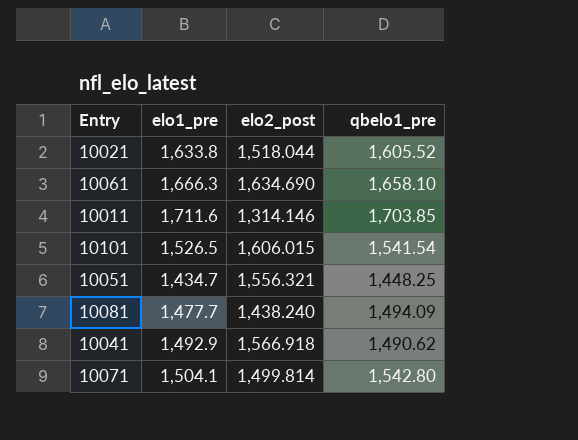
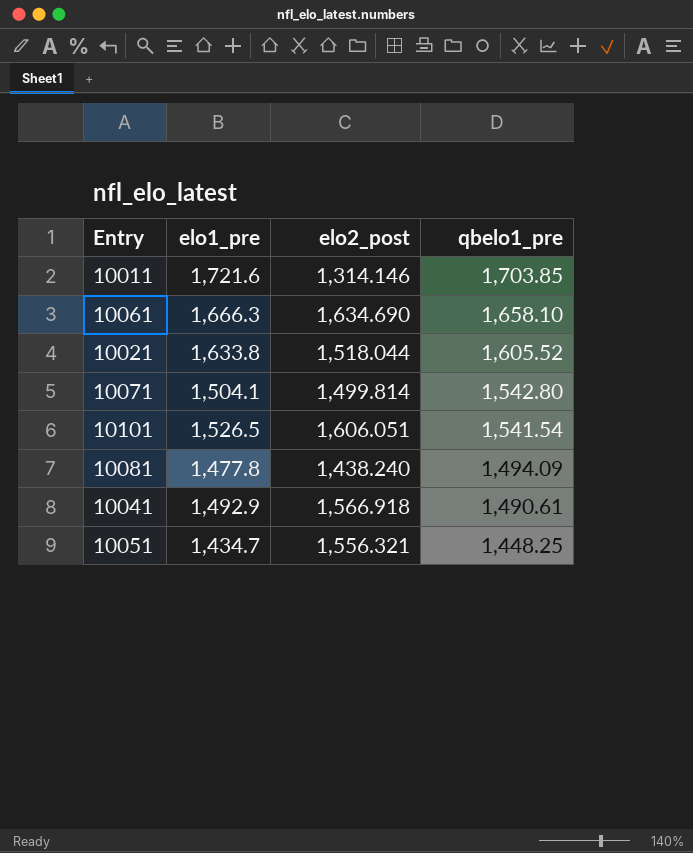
row order: none -> qbelo1_pre descending
10011 | elo1_pre: 1,711.6 -> 1,721.6
10101 | elo2_post: 1,606.015 -> 1,606.051
10081 | elo1_pre: 1,477.7 -> 1,477.8
10041 | qbelo1_pre: 1,490.62 -> 1,490.61

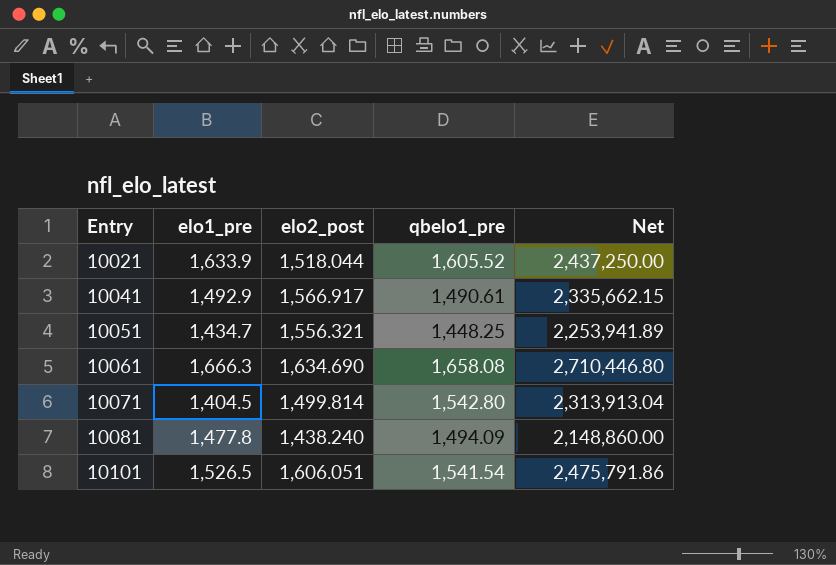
row order: qbelo1_pre descending -> Entry ascending
column Net | formula: none -> [elo2_post] * [qbelo1_pre]
row 10011: 1,721.6 | 1,314.146 | 1,703.85 -> none
10021 | elo1_pre: 1,633.8 -> 1,633.9
10041 | elo2_post: 1,566.918 -> 1,566.917
10061 | qbelo1_pre: 1,658.10 -> 1,658.08
10071 | elo1_pre: 1,504.1 -> 1,404.5

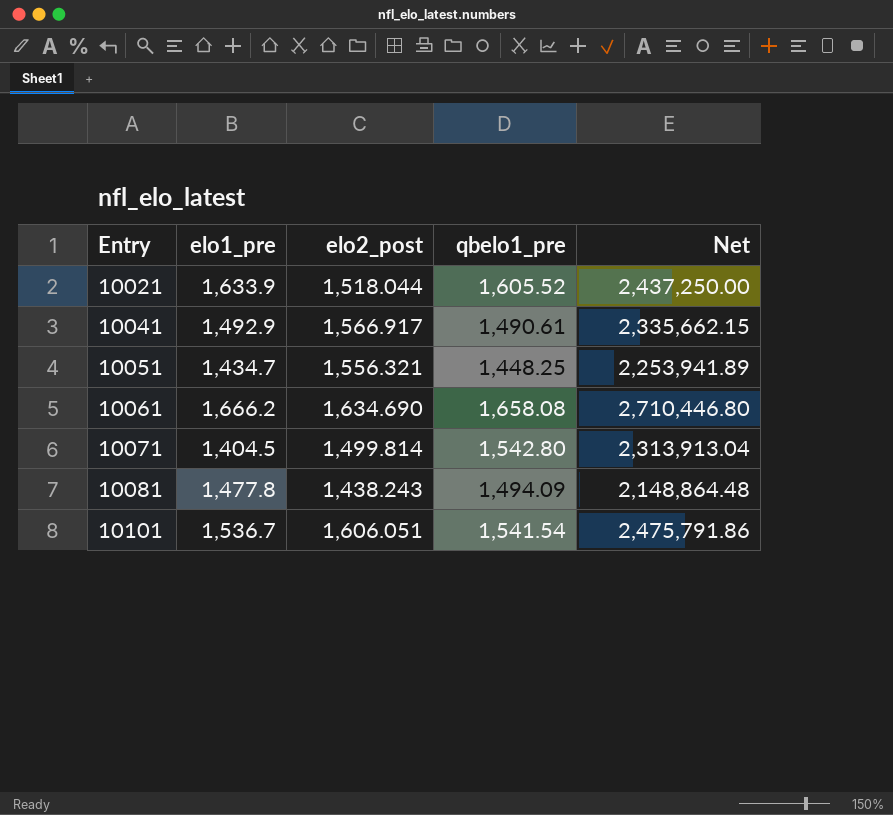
10061 | elo1_pre: 1,666.3 -> 1,666.2
10081 | elo2_post: 1,438.240 -> 1,438.243
10081 | Net: 2,148,860.00 -> 2,148,864.48
10101 | elo1_pre: 1,526.5 -> 1,536.7

